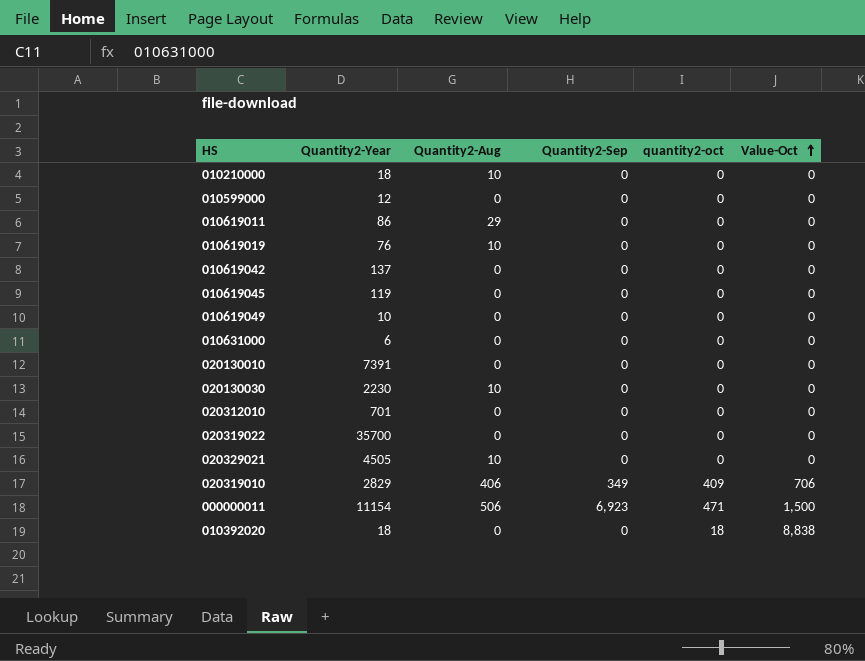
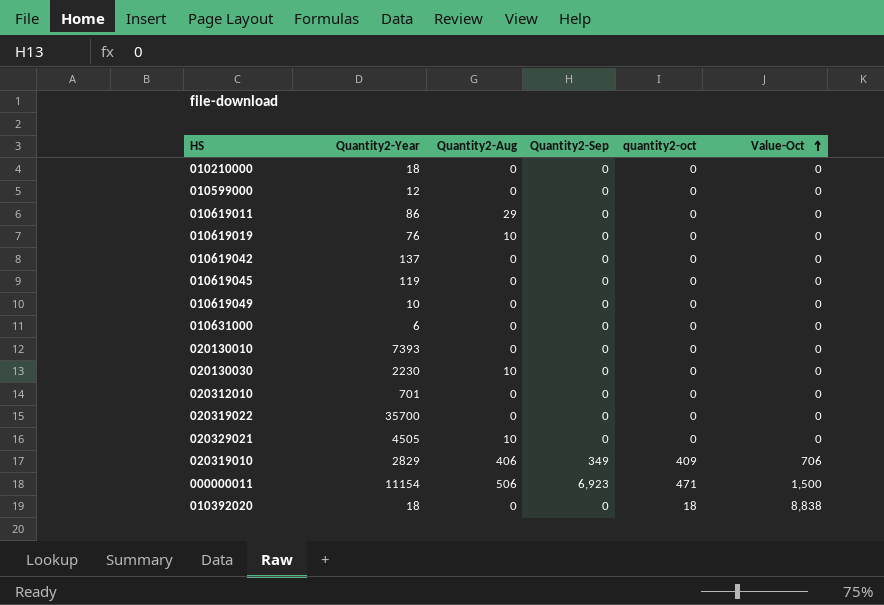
010210000 | Quantity2-Aug: 10 -> 0
020130010 | Quantity2-Year: 7391 -> 7393

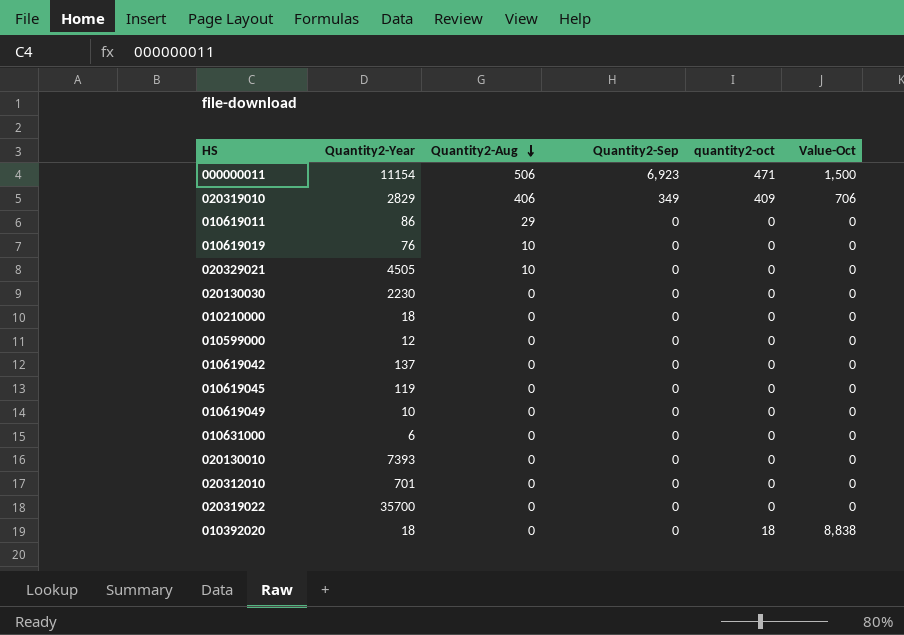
row order: Value-Oct ascending -> Quantity2-Aug descending
020130030 | Quantity2-Aug: 10 -> 0

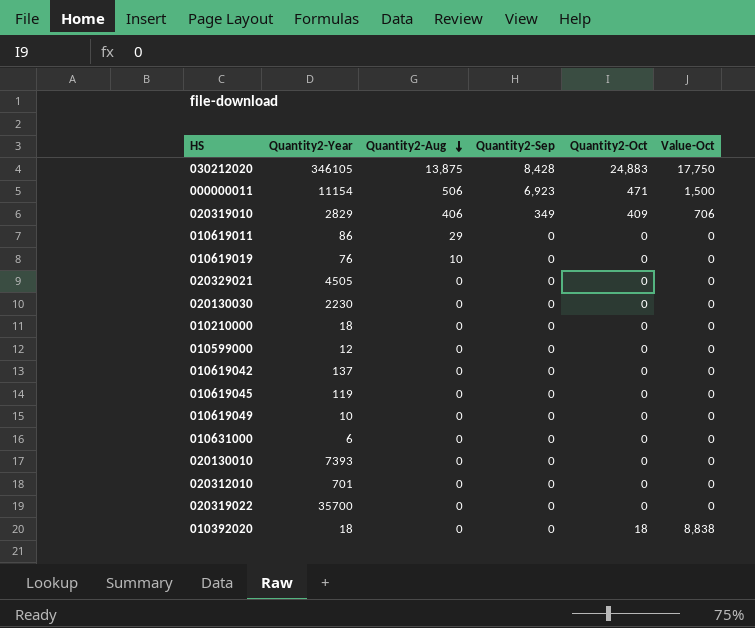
column name: quantity2-oct -> Quantity2-Oct
row 030212020: none -> 346105 | 13,875 | 8,428 | 24,883 | 17,750
020329021 | Quantity2-Aug: 10 -> 0

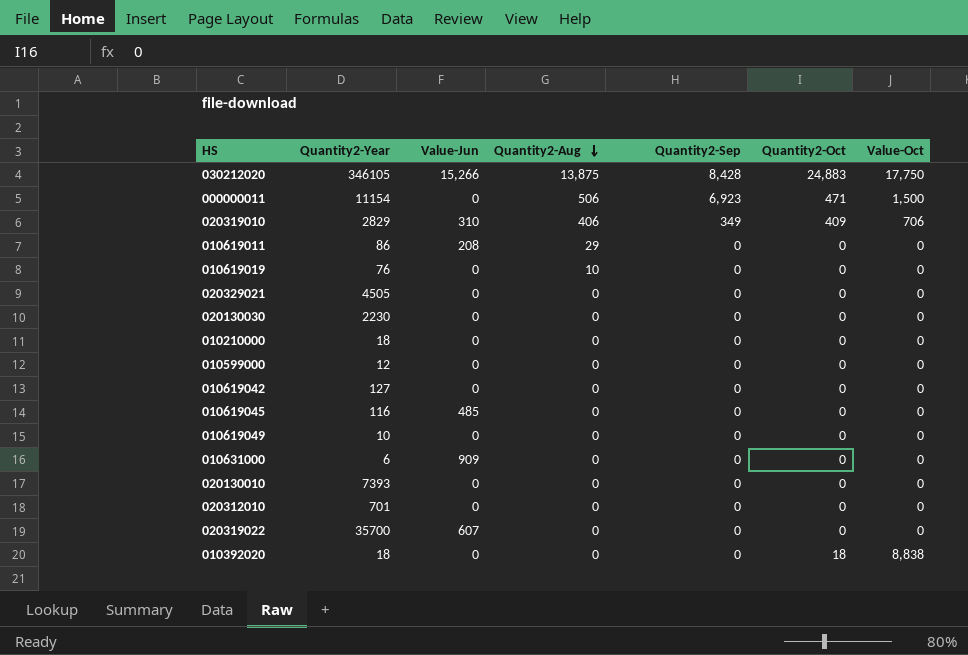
column Value-Jun | position: none -> 3
010619042 | Quantity2-Year: 137 -> 127
010619045 | Quantity2-Year: 119 -> 116

